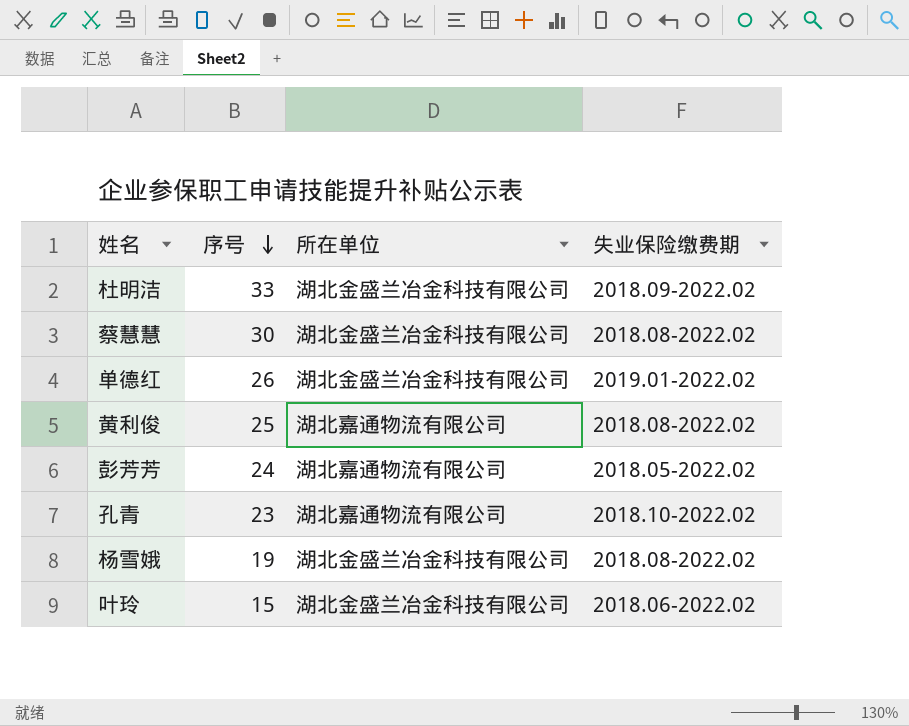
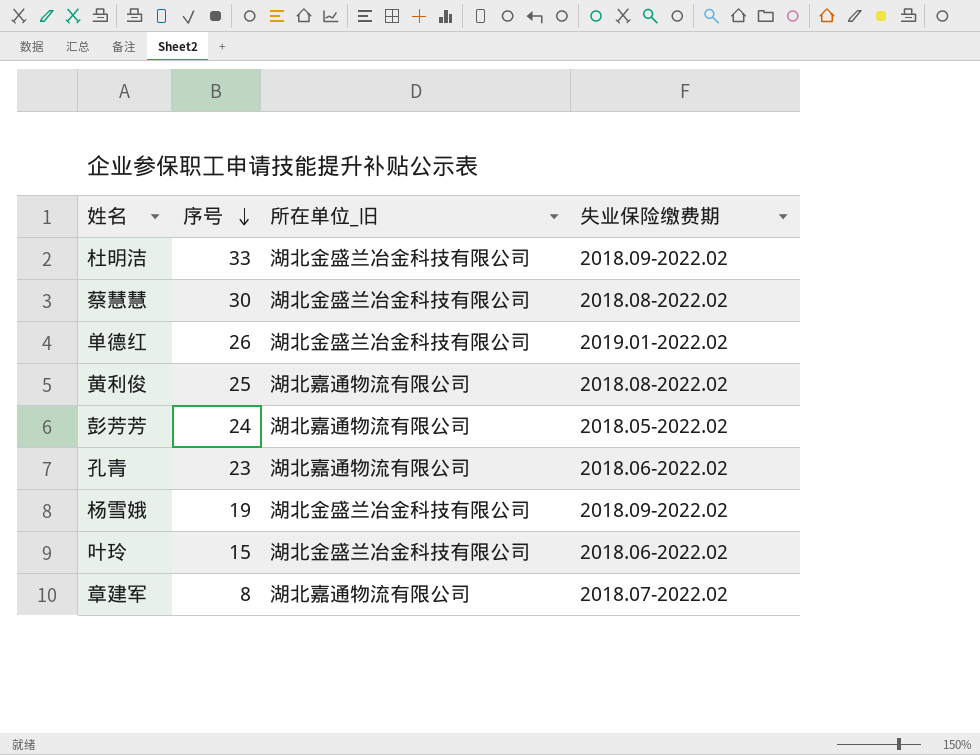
column name: 所在单位 -> 所在单位_旧
孔青 | 失业保险缴费期: 2018.10-2022.02 -> 2018.06-2022.02
杨雪娥 | 失业保险缴费期: 2018.08-2022.02 -> 2018.09-2022.02
row 章建军: none -> 8 | 湖北嘉通物流有限公司 | 2018.07-2022.02

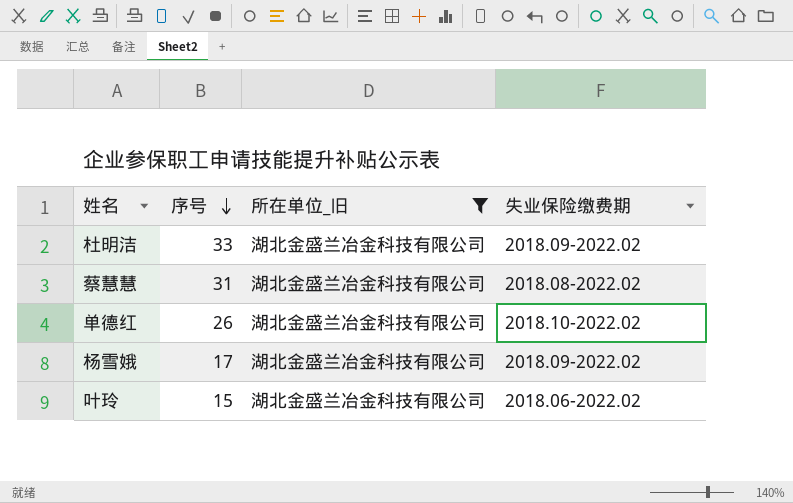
filter: none -> 所在单位_旧 = 湖北金盛兰冶金科技有限公司
蔡慧慧 | 序号: 30 -> 31
单德红 | 失业保险缴费期: 2019.01-2022.02 -> 2018.10-2022.02
杨雪娥 | 序号: 19 -> 17

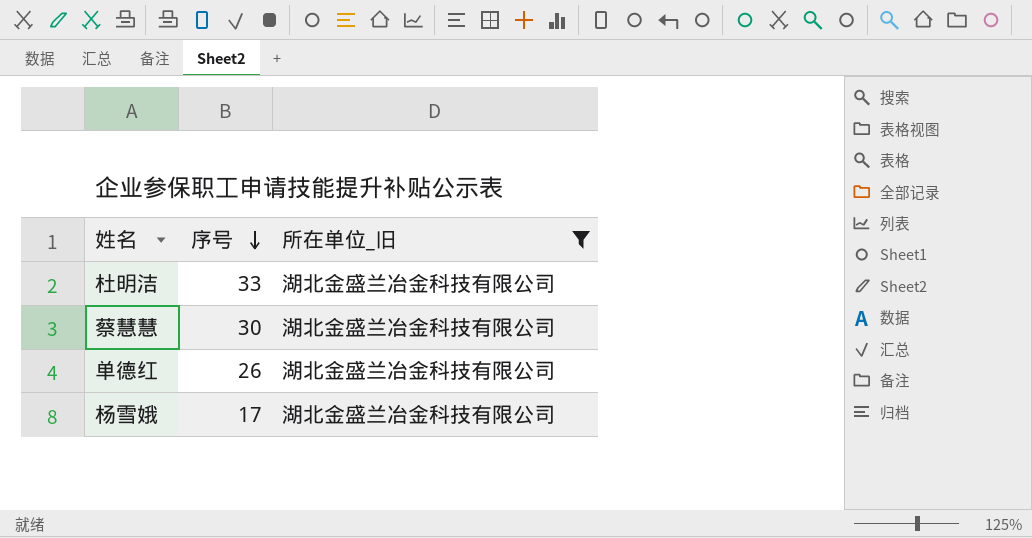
column 失业保险缴费期 | position: 4 -> none
row 叶玲: 15 | 湖北金盛兰冶金科技有限公司 | 2018.06-2022.02 -> none
蔡慧慧 | 序号: 31 -> 30

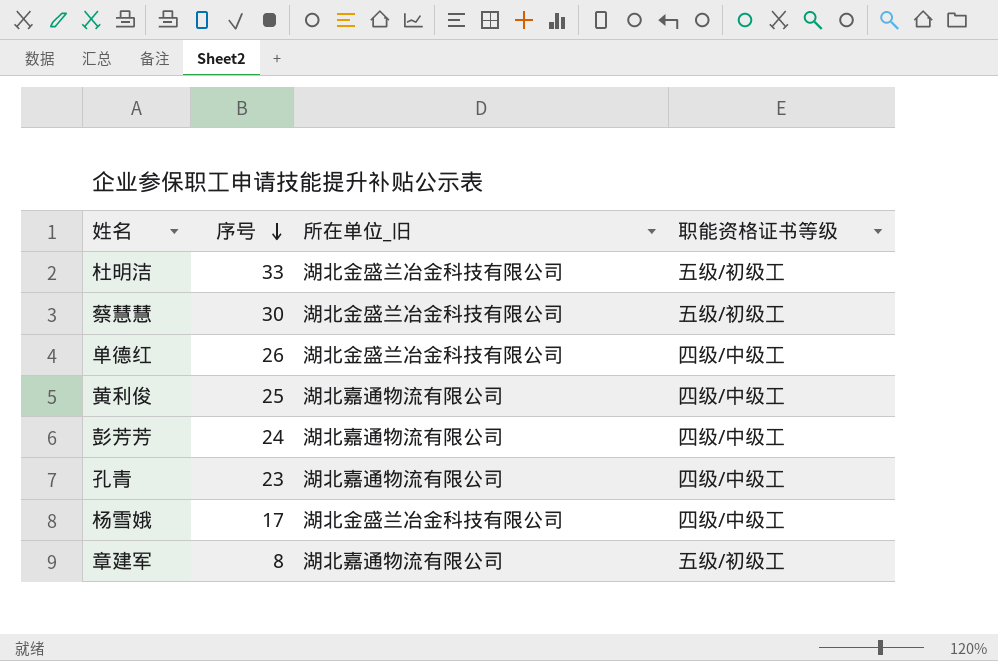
filter: 所在单位_旧 = 湖北金盛兰冶金科技有限公司 -> none
column 职能资格证书等级 | position: none -> 4

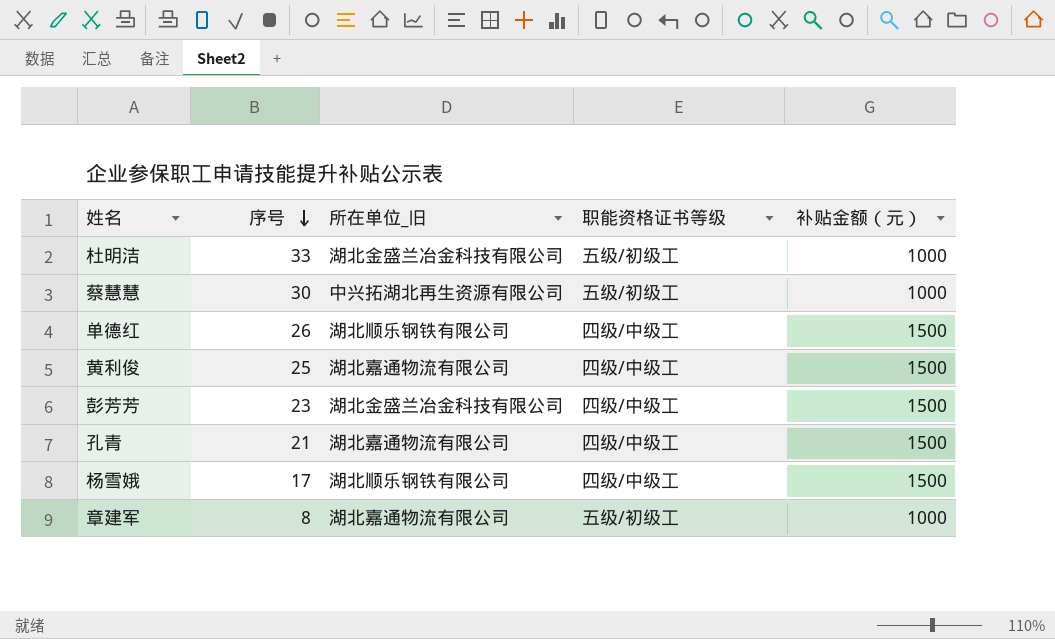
column 补贴金额（元） | position: none -> 5
蔡慧慧 | 所在单位_旧: 湖北金盛兰冶金科技有限公司 -> 中兴拓湖北再生资源有限公司
单德红 | 所在单位_旧: 湖北金盛兰冶金科技有限公司 -> 湖北顺乐钢铁有限公司
彭芳芳 | 序号: 24 -> 23
彭芳芳 | 所在单位_旧: 湖北嘉通物流有限公司 -> 湖北金盛兰冶金科技有限公司
孔青 | 序号: 23 -> 21
杨雪娥 | 所在单位_旧: 湖北金盛兰冶金科技有限公司 -> 湖北顺乐钢铁有限公司

